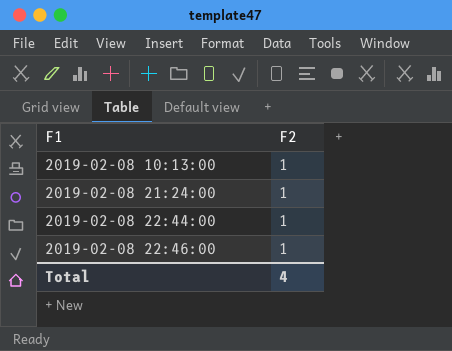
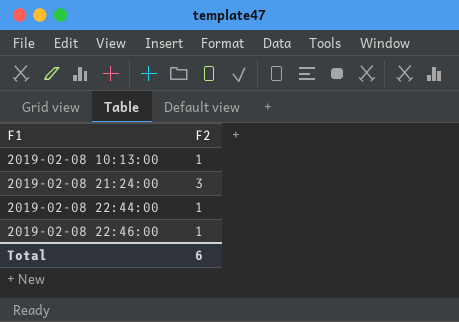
2019-02-08 21:24:00 | F2: 1 -> 3
Total | F2: 4 -> 6

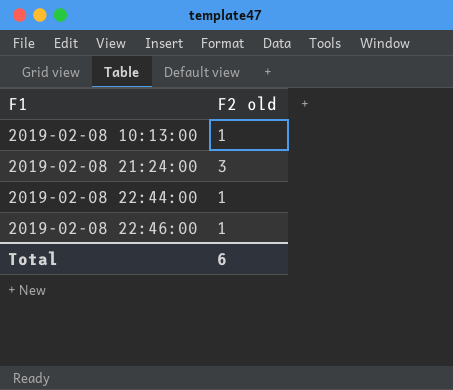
column name: F2 -> F2 old

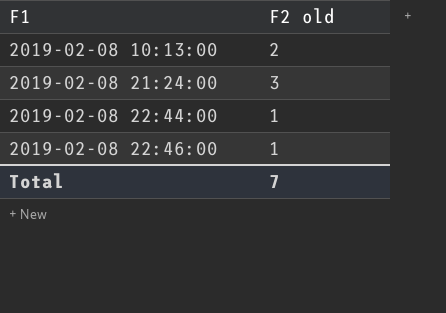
2019-02-08 10:13:00 | F2 old: 1 -> 2
Total | F2 old: 6 -> 7

